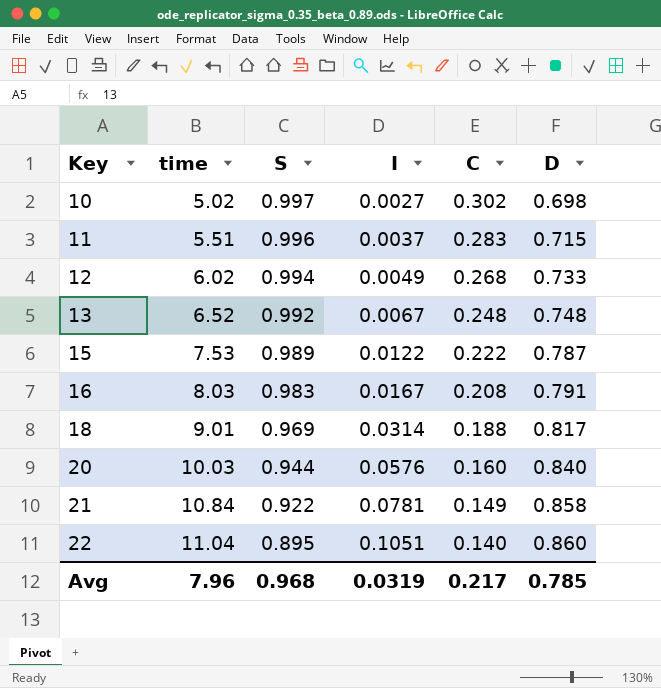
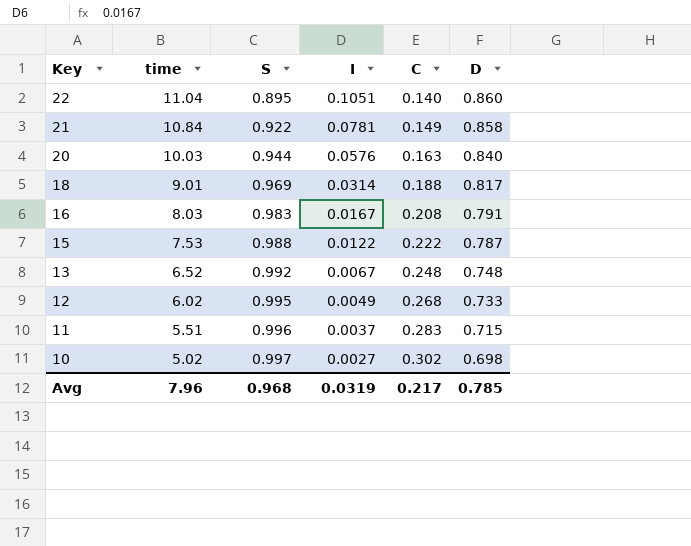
row order: Key ascending -> Key descending
20 | C: 0.160 -> 0.163
15 | S: 0.989 -> 0.988
12 | S: 0.994 -> 0.995

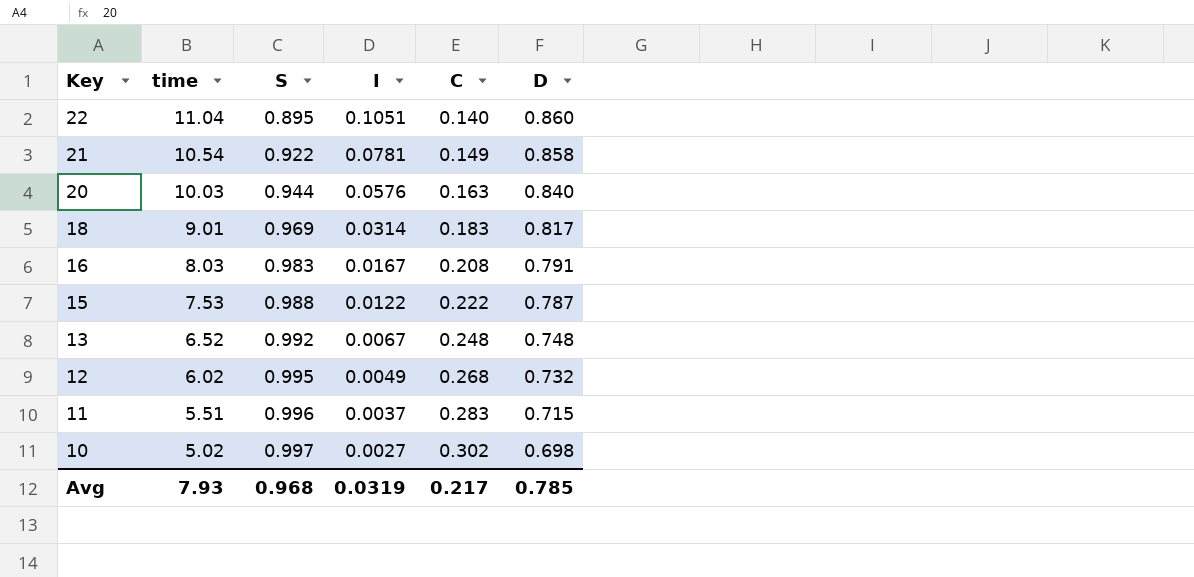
21 | time: 10.84 -> 10.54
18 | C: 0.188 -> 0.183
12 | D: 0.733 -> 0.732
Avg | time: 7.96 -> 7.93

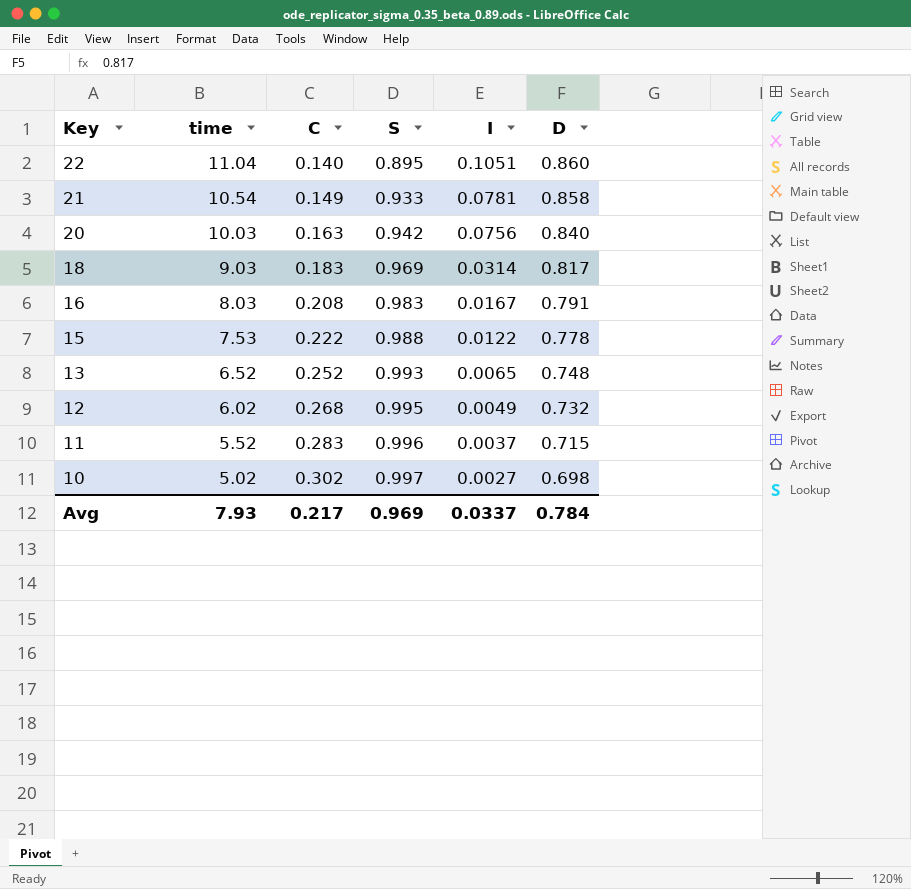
column C | position: 5 -> 3
21 | S: 0.922 -> 0.933
20 | S: 0.944 -> 0.942
20 | I: 0.0576 -> 0.0756
18 | time: 9.01 -> 9.03
15 | D: 0.787 -> 0.778
13 | C: 0.248 -> 0.252
13 | S: 0.992 -> 0.993
13 | I: 0.0067 -> 0.0065
11 | time: 5.51 -> 5.52
Avg | S: 0.968 -> 0.969
Avg | I: 0.0319 -> 0.0337
Avg | D: 0.785 -> 0.784

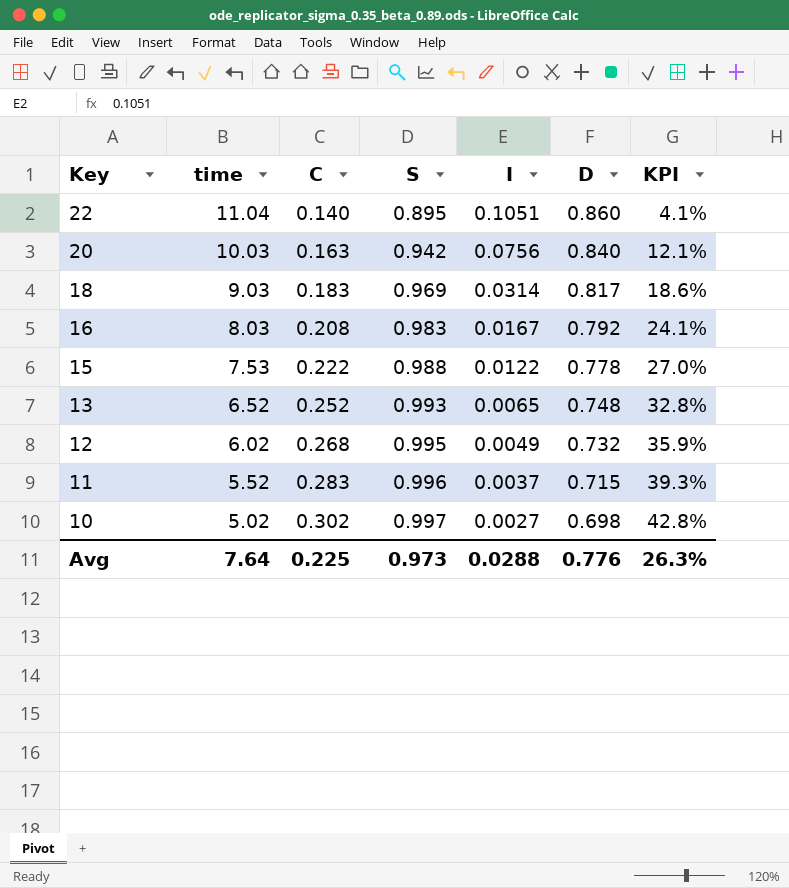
column KPI | formula: none -> ([S] - [D]) / [D]
row 21: 10.54 | 0.149 | 0.933 | 0.0781 | 0.858 -> none
16 | D: 0.791 -> 0.792
Avg | time: 7.93 -> 7.64
Avg | C: 0.217 -> 0.225
Avg | S: 0.969 -> 0.973
Avg | I: 0.0337 -> 0.0288
Avg | D: 0.784 -> 0.776

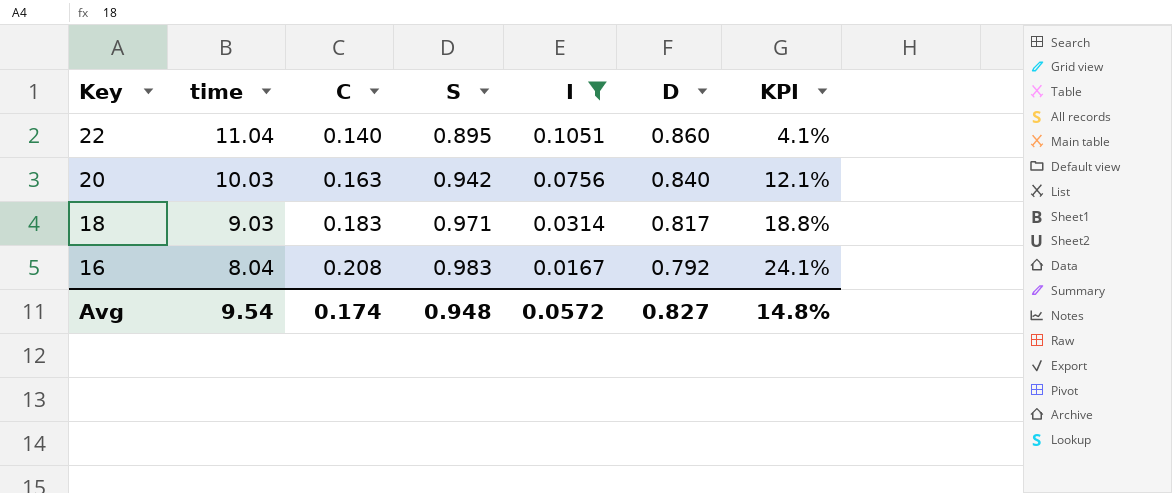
filter: none -> I >= 0.0167
18 | S: 0.969 -> 0.971
18 | KPI: 18.6% -> 18.8%
16 | time: 8.03 -> 8.04
Avg | time: 7.64 -> 9.54
Avg | C: 0.225 -> 0.174
Avg | S: 0.973 -> 0.948
Avg | I: 0.0288 -> 0.0572
Avg | D: 0.776 -> 0.827
Avg | KPI: 26.3% -> 14.8%

